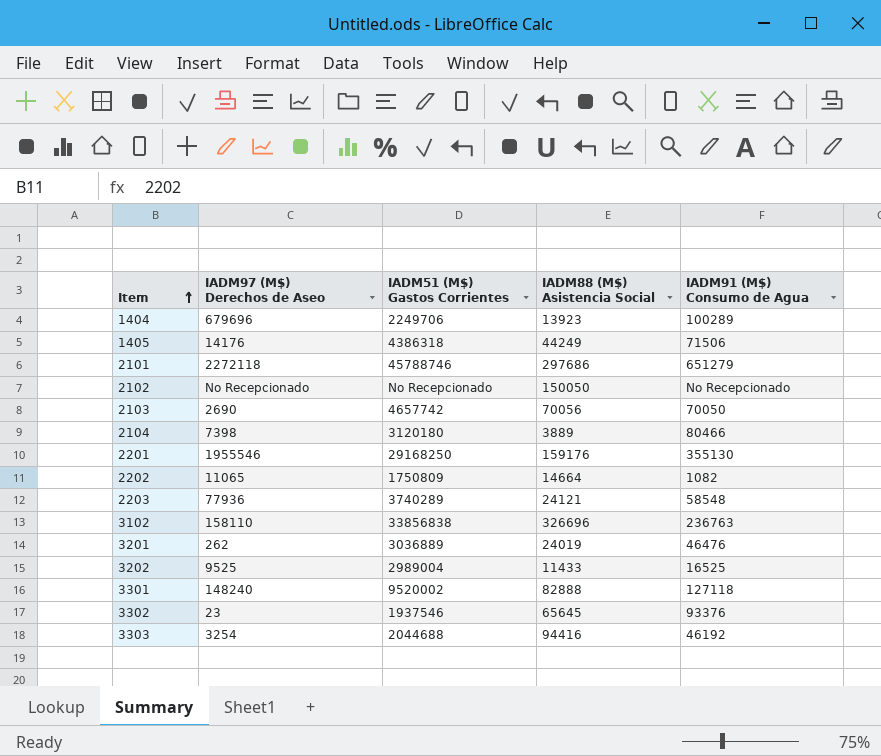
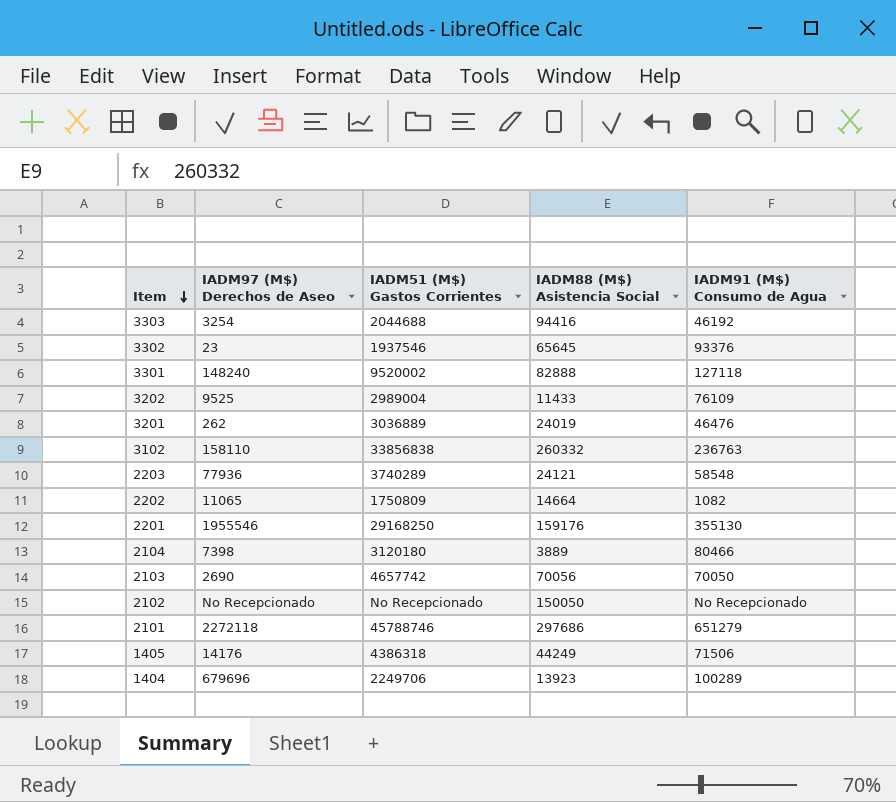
row order: Item ascending -> Item descending
3202 | IADM91 (M$) Consumo de Agua: 16525 -> 76109
3102 | IADM88 (M$) Asistencia Social: 326696 -> 260332

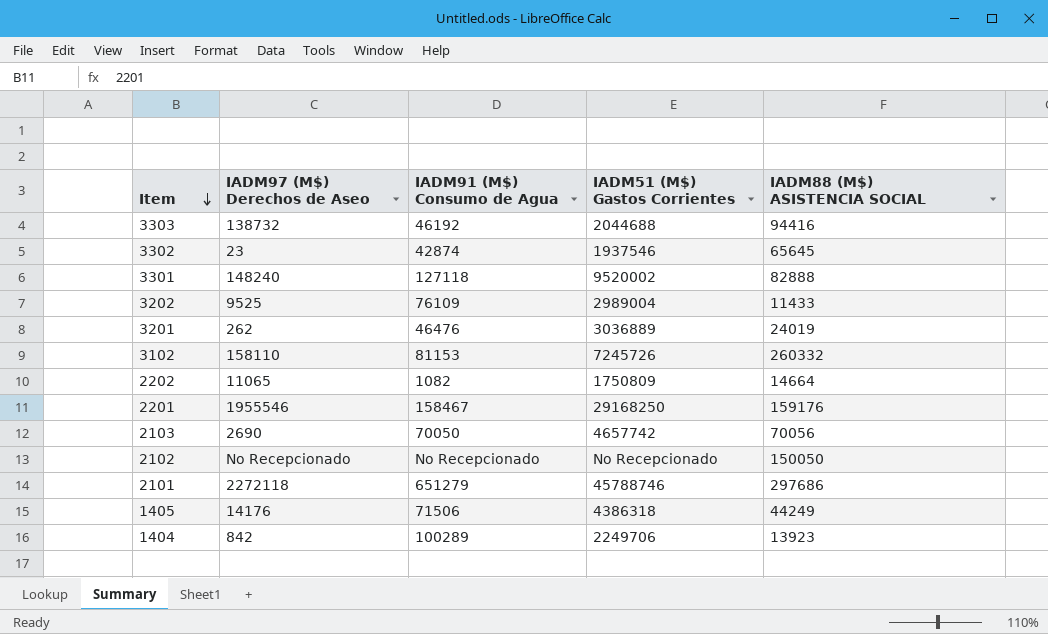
column IADM91 (M$) Consumo de Agua | position: 5 -> 3
column name: IADM88 (M$) Asistencia Social -> IADM88 (M$) ASISTENCIA SOCIAL
row 2203: 77936 | 3740289 | 24121 | 58548 -> none
row 2104: 7398 | 3120180 | 3889 | 80466 -> none
3303 | IADM97 (M$) Derechos de Aseo: 3254 -> 138732
3302 | IADM91 (M$) Consumo de Agua: 93376 -> 42874
3102 | IADM91 (M$) Consumo de Agua: 236763 -> 81153
3102 | IADM51 (M$) Gastos Corrientes: 33856838 -> 7245726
2201 | IADM91 (M$) Consumo de Agua: 355130 -> 158467
1404 | IADM97 (M$) Derechos de Aseo: 679696 -> 842

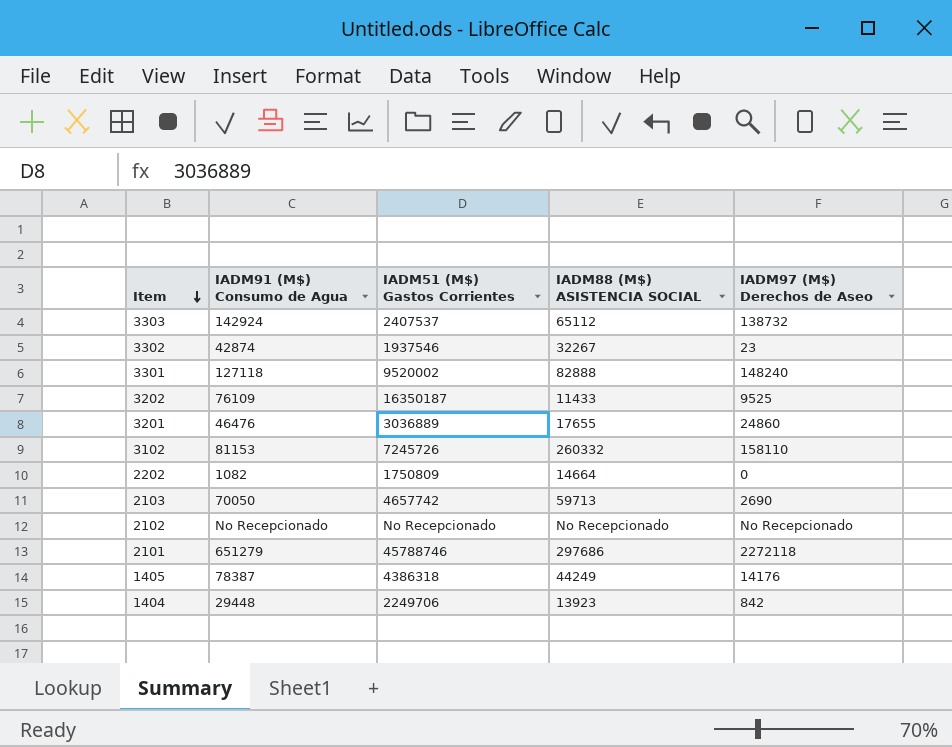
column IADM97 (M$) Derechos de Aseo | position: 2 -> 5
row 2201: 1955546 | 158467 | 29168250 | 159176 -> none
3303 | IADM91 (M$) Consumo de Agua: 46192 -> 142924
3303 | IADM51 (M$) Gastos Corrientes: 2044688 -> 2407537
3303 | IADM88 (M$) ASISTENCIA SOCIAL: 94416 -> 65112
3302 | IADM88 (M$) ASISTENCIA SOCIAL: 65645 -> 32267
3202 | IADM51 (M$) Gastos Corrientes: 2989004 -> 16350187
3201 | IADM88 (M$) ASISTENCIA SOCIAL: 24019 -> 17655
3201 | IADM97 (M$) Derechos de Aseo: 262 -> 24860
2202 | IADM97 (M$) Derechos de Aseo: 11065 -> 0
2103 | IADM88 (M$) ASISTENCIA SOCIAL: 70056 -> 59713
2102 | IADM88 (M$) ASISTENCIA SOCIAL: 150050 -> No Recepcionado
1405 | IADM91 (M$) Consumo de Agua: 71506 -> 78387
1404 | IADM91 (M$) Consumo de Agua: 100289 -> 29448

